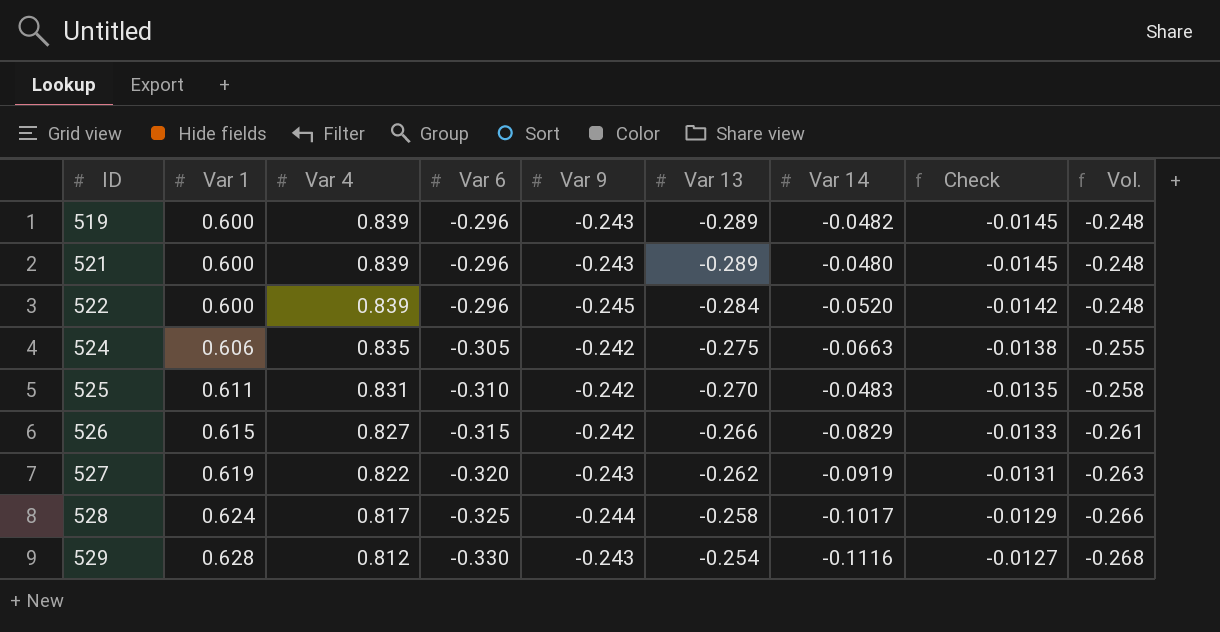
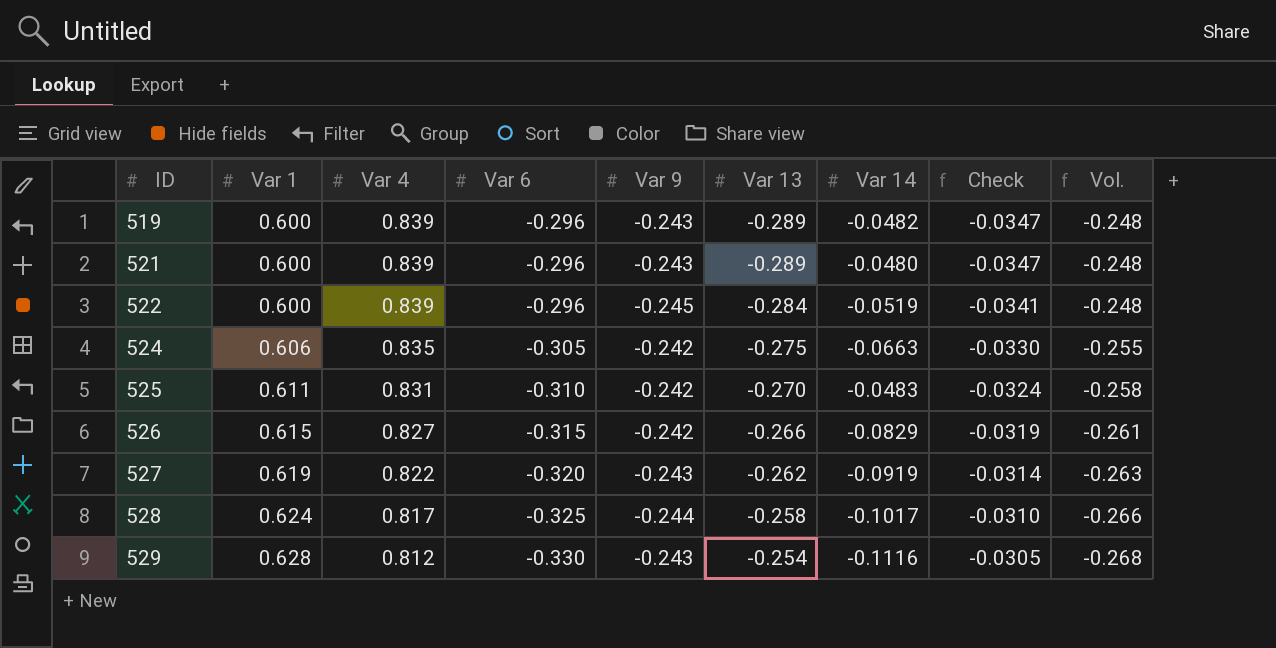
column Check | formula: [Var 13] * 0.05 -> [Var 13] * 0.12
522 | Var 14: -0.0520 -> -0.0519

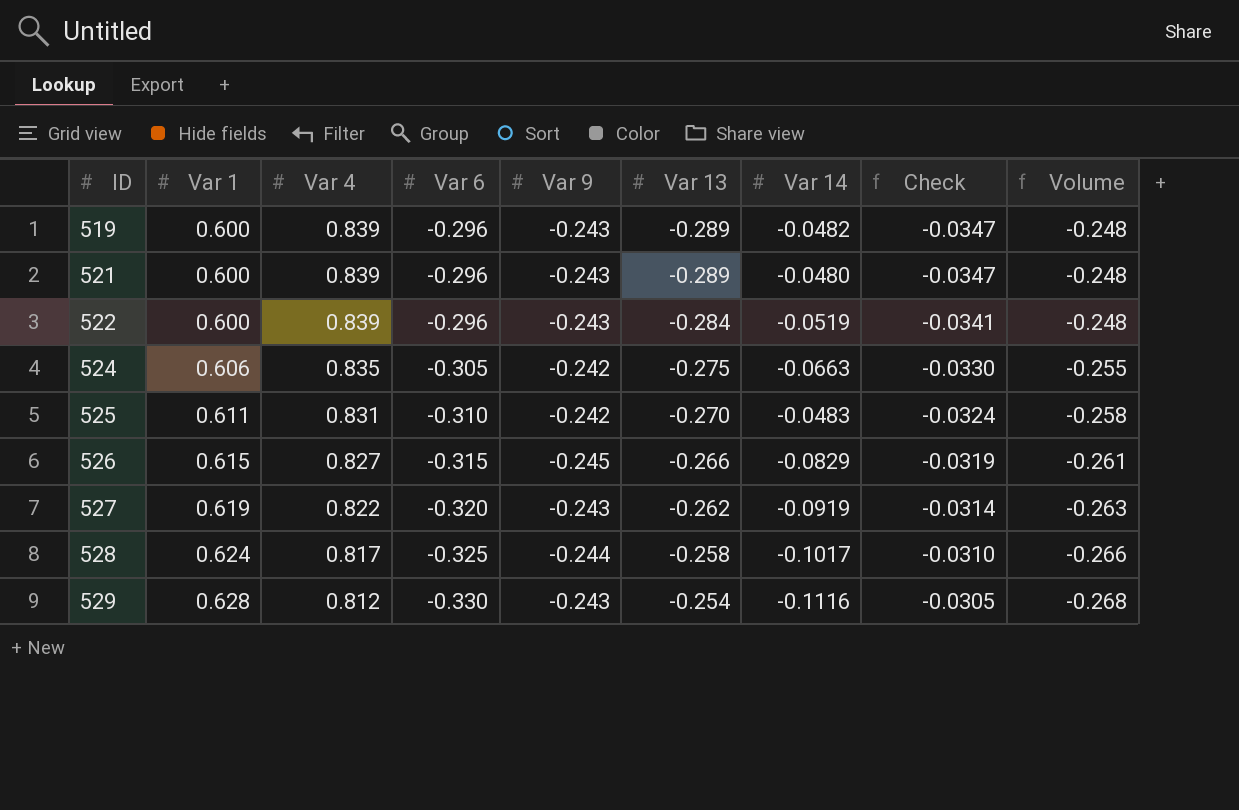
column name: Vol. -> Volume
522 | Var 9: -0.245 -> -0.243
526 | Var 9: -0.242 -> -0.245

